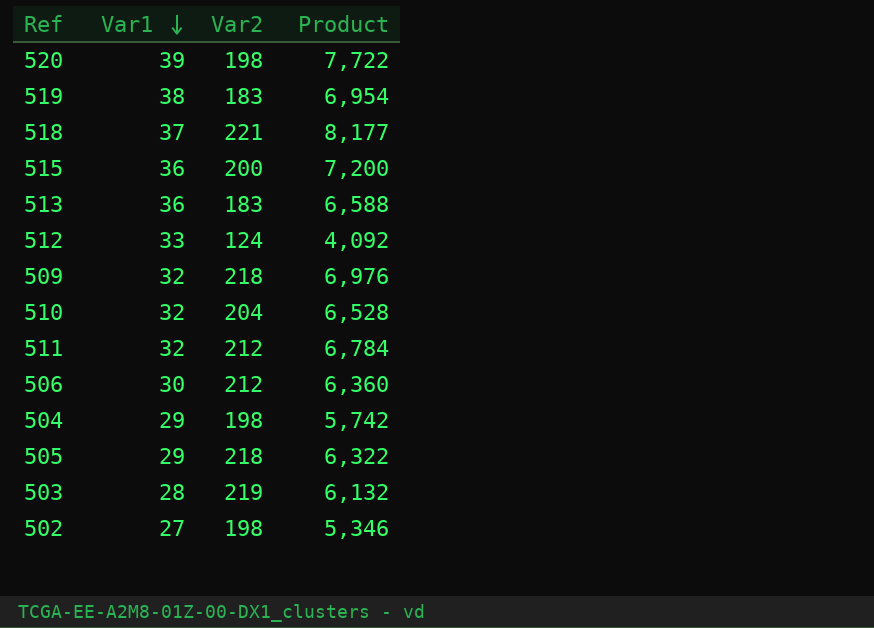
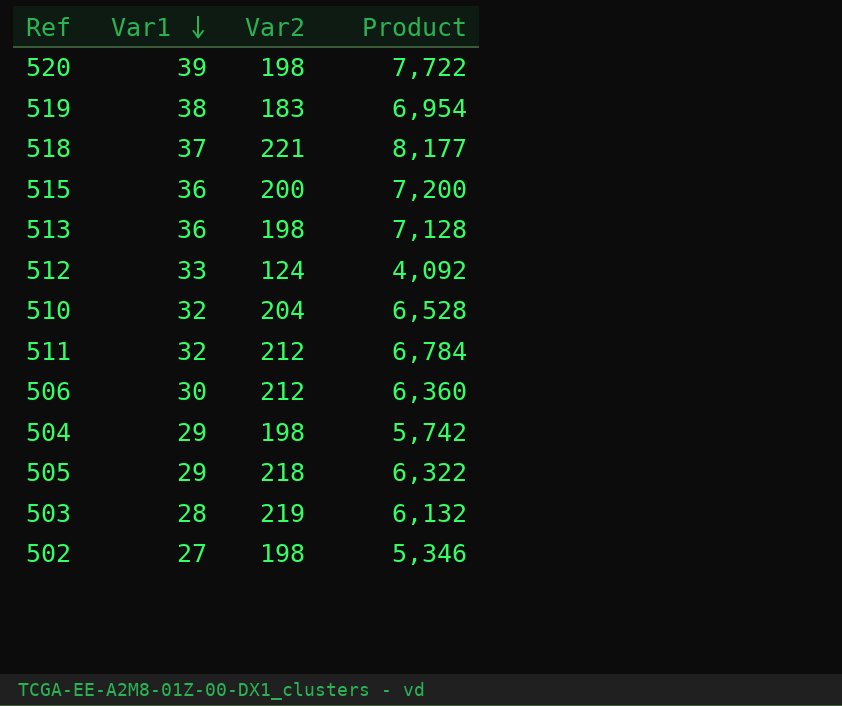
row 509: 32 | 218 | 6,976 -> none
513 | Var2: 183 -> 198
513 | Product: 6,588 -> 7,128

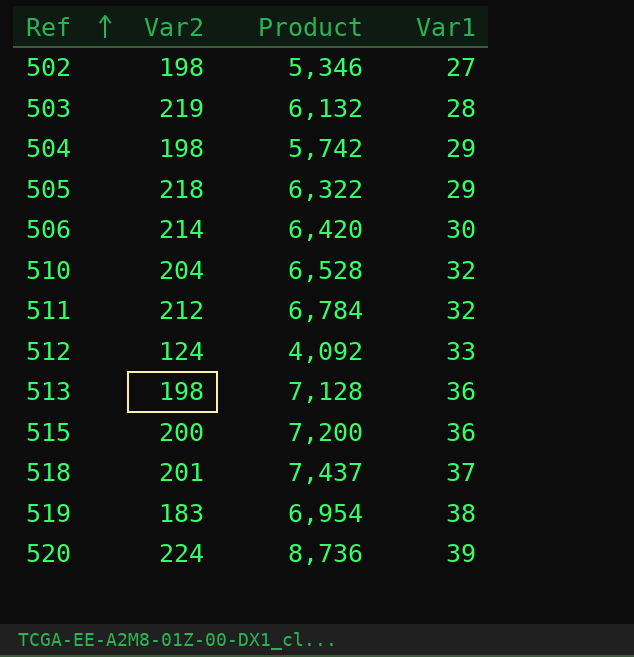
row order: Var1 descending -> Ref ascending
column Var1 | position: 2 -> 4
506 | Var2: 212 -> 214
506 | Product: 6,360 -> 6,420
518 | Var2: 221 -> 201
518 | Product: 8,177 -> 7,437
520 | Var2: 198 -> 224
520 | Product: 7,722 -> 8,736

